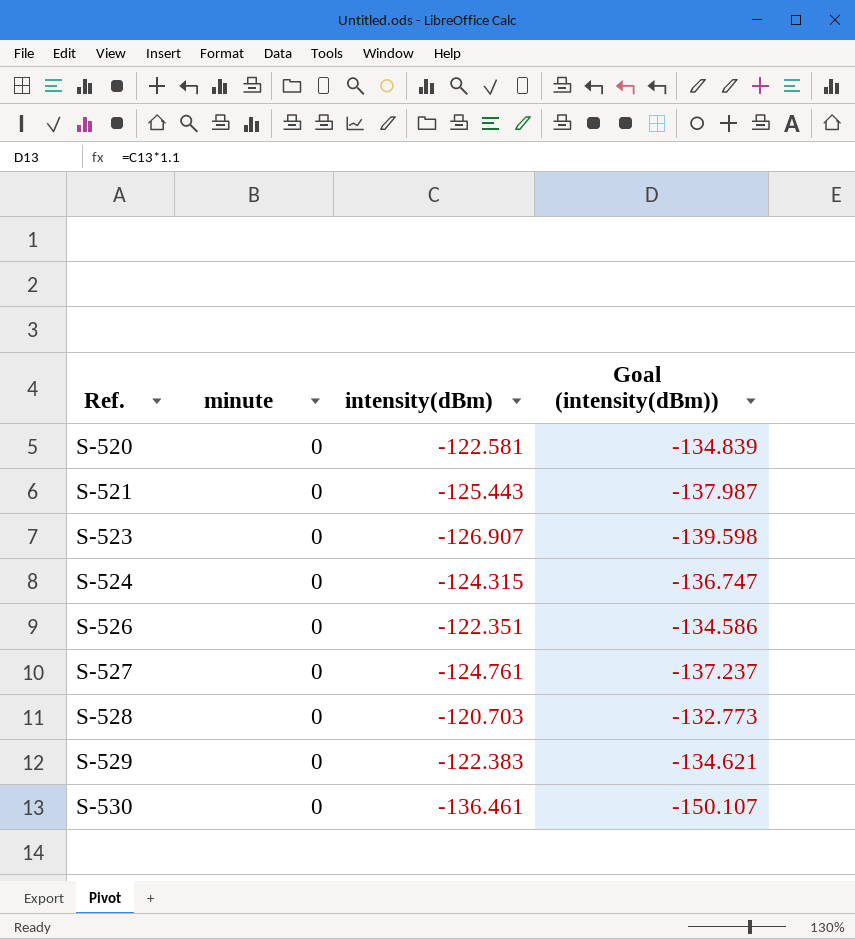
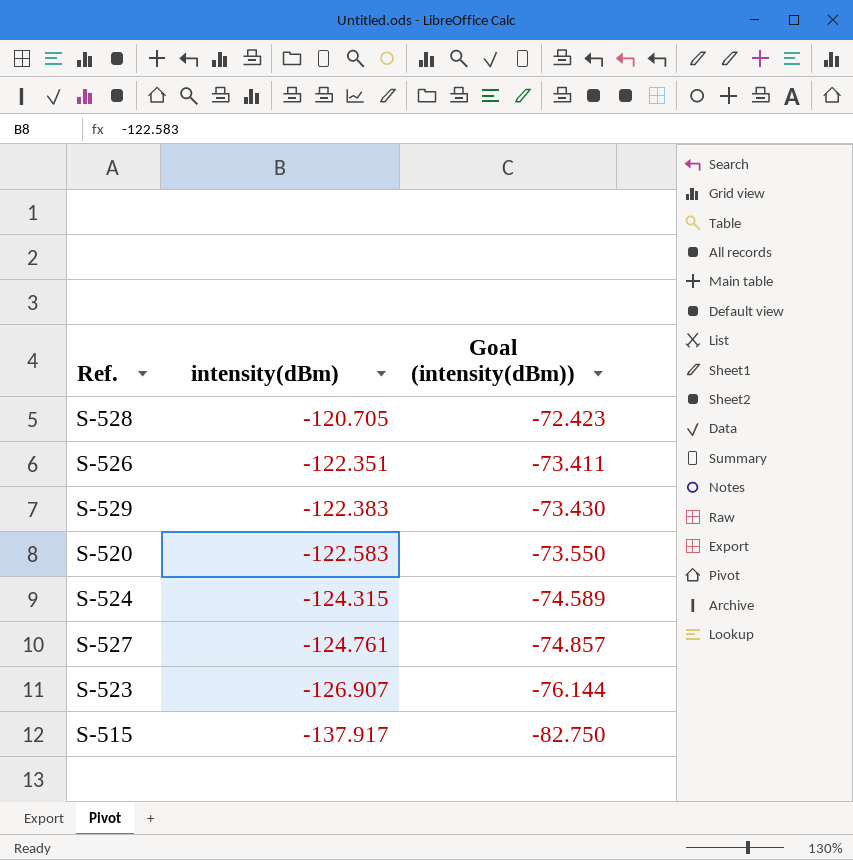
row order: Ref. ascending -> intensity(dBm) descending
column minute | position: 2 -> none
column Goal (intensity(dBm)) | formula: [intensity(dBm)] * 1.1 -> [intensity(dBm)] * 0.6
row S-521: 0 | -125.443 | -137.987 -> none
row S-530: 0 | -136.461 | -150.107 -> none
S-528 | intensity(dBm): -120.703 -> -120.705
S-520 | intensity(dBm): -122.581 -> -122.583
row S-515: none -> -137.917 | -82.750

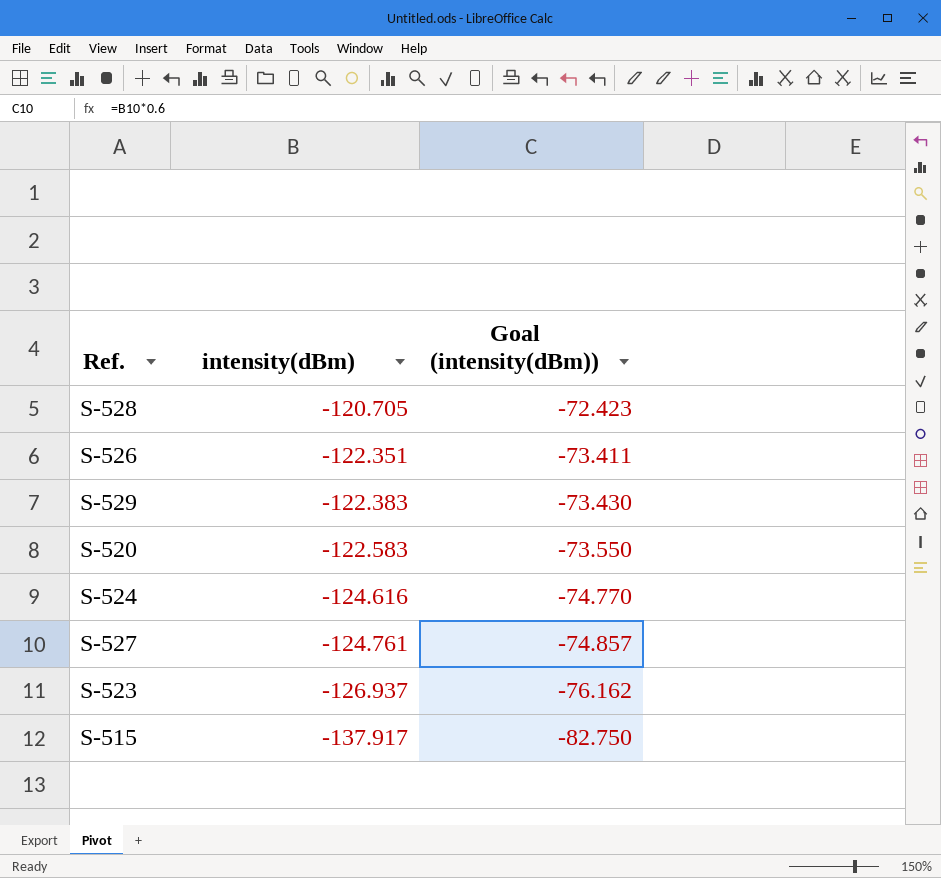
S-524 | intensity(dBm): -124.315 -> -124.616
S-524 | Goal (intensity(dBm)): -74.589 -> -74.770
S-523 | intensity(dBm): -126.907 -> -126.937
S-523 | Goal (intensity(dBm)): -76.144 -> -76.162

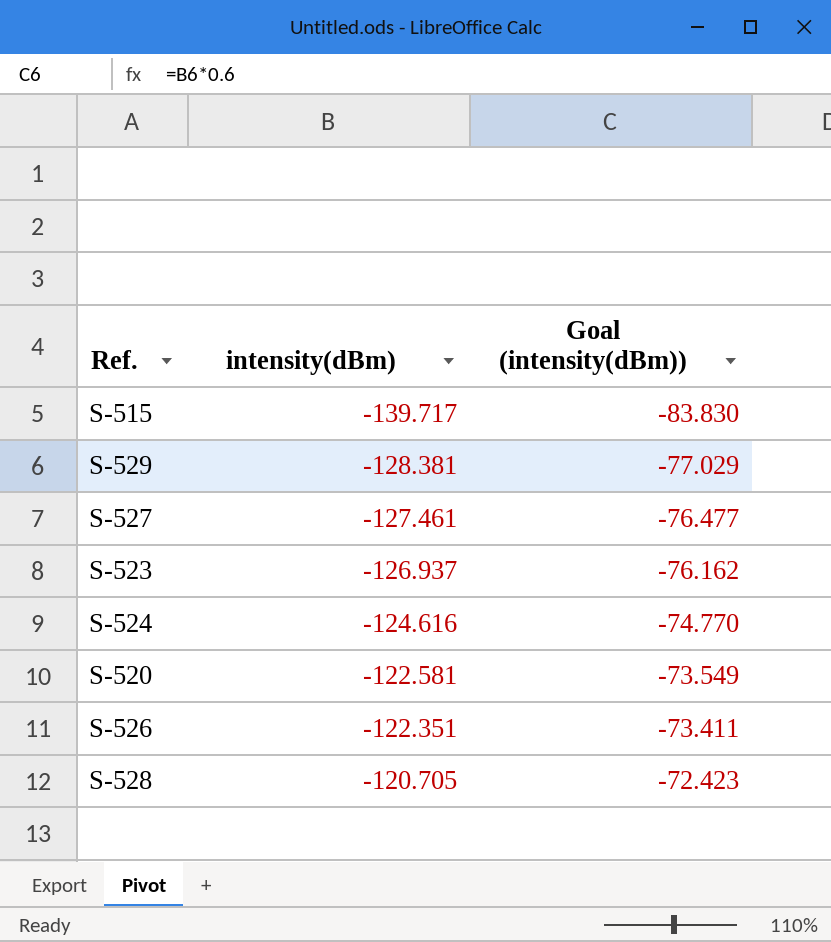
row order: intensity(dBm) descending -> intensity(dBm) ascending
S-515 | intensity(dBm): -137.917 -> -139.717
S-515 | Goal (intensity(dBm)): -82.750 -> -83.830
S-529 | intensity(dBm): -122.383 -> -128.381
S-529 | Goal (intensity(dBm)): -73.430 -> -77.029
S-527 | intensity(dBm): -124.761 -> -127.461
S-527 | Goal (intensity(dBm)): -74.857 -> -76.477
S-520 | intensity(dBm): -122.583 -> -122.581
S-520 | Goal (intensity(dBm)): -73.550 -> -73.549

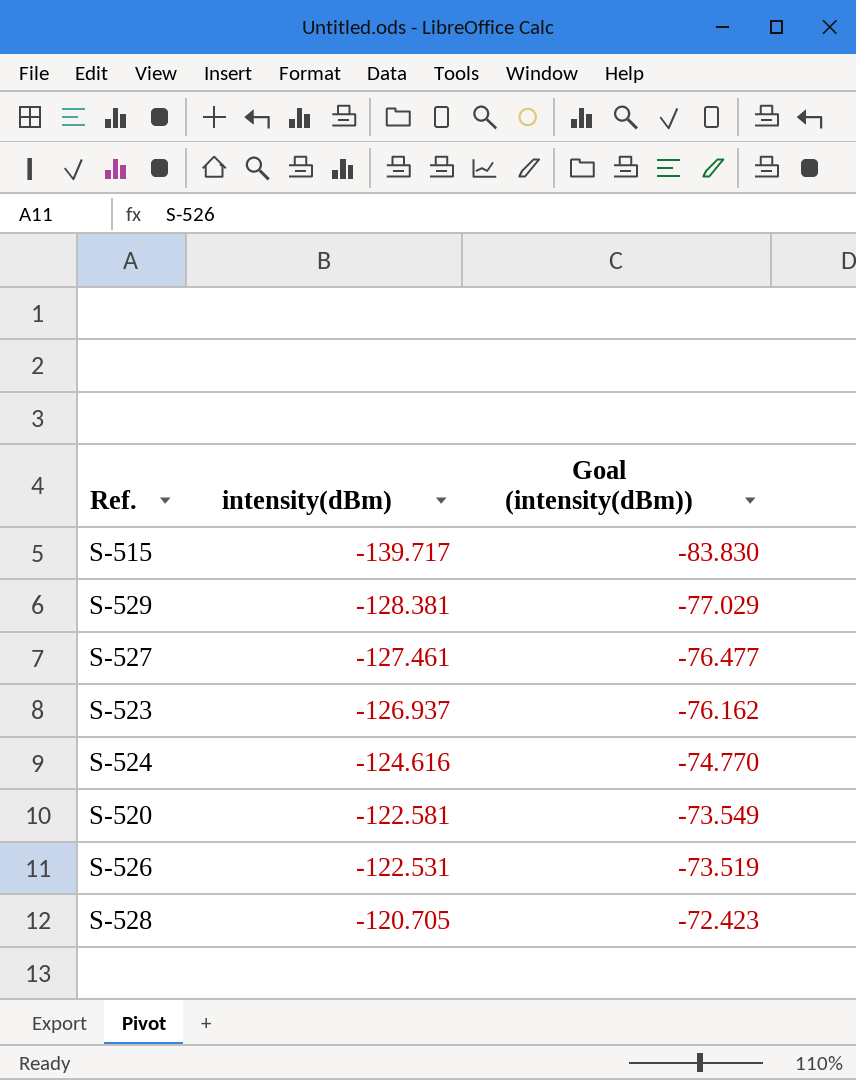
S-526 | intensity(dBm): -122.351 -> -122.531
S-526 | Goal (intensity(dBm)): -73.411 -> -73.519

